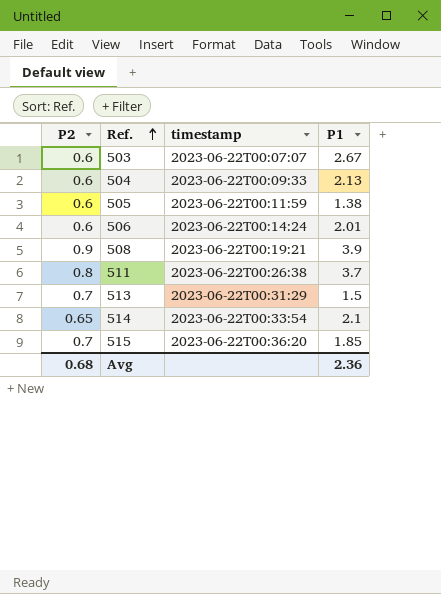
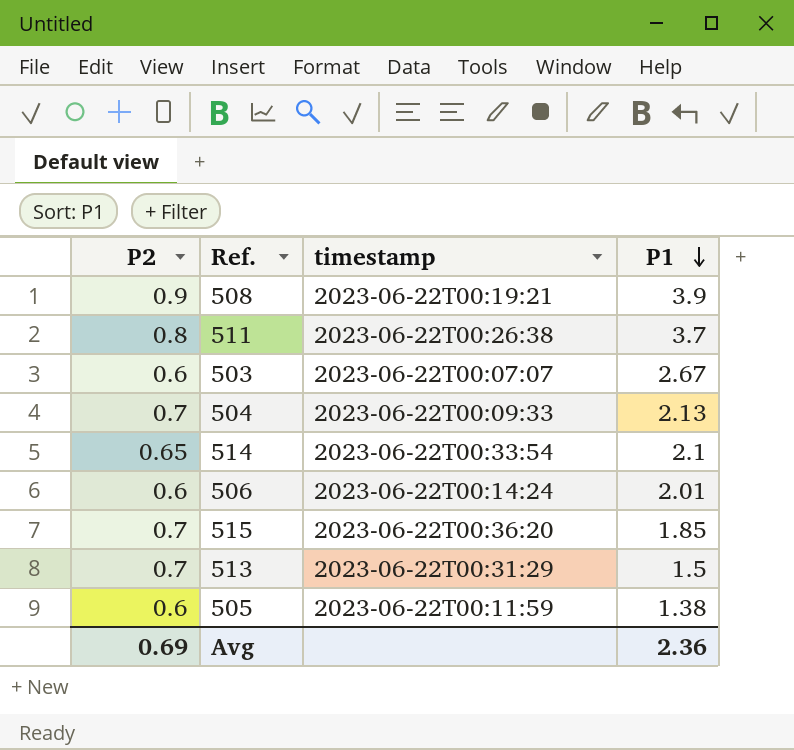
row order: Ref. ascending -> P1 descending
504 | P2: 0.6 -> 0.7
Avg | P2: 0.68 -> 0.69

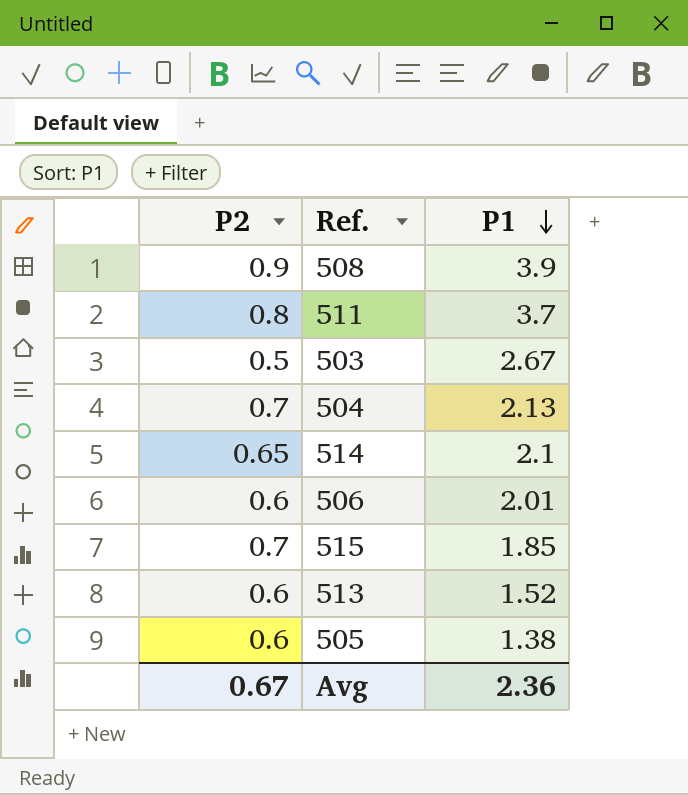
column timestamp | position: 3 -> none
503 | P2: 0.6 -> 0.5
513 | P2: 0.7 -> 0.6
513 | P1: 1.5 -> 1.52
Avg | P2: 0.69 -> 0.67

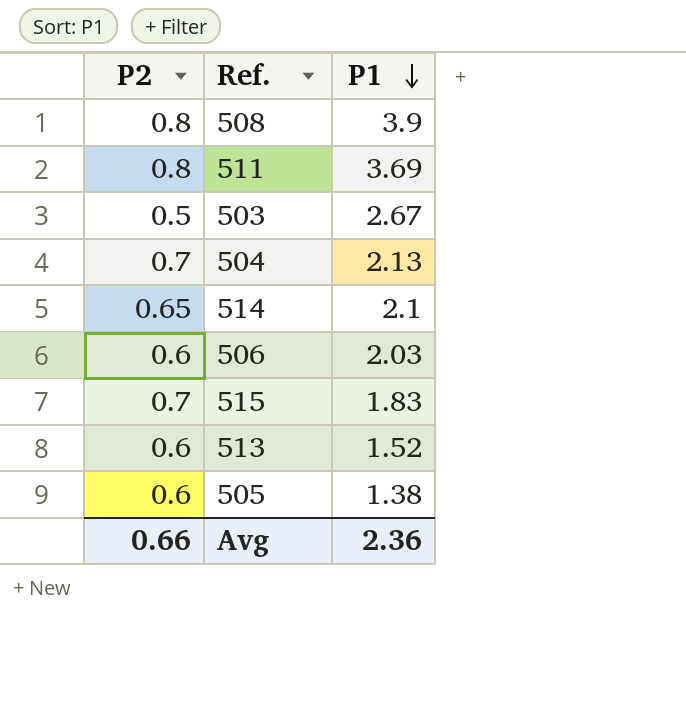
508 | P2: 0.9 -> 0.8
511 | P1: 3.7 -> 3.69
506 | P1: 2.01 -> 2.03
515 | P1: 1.85 -> 1.83
Avg | P2: 0.67 -> 0.66

